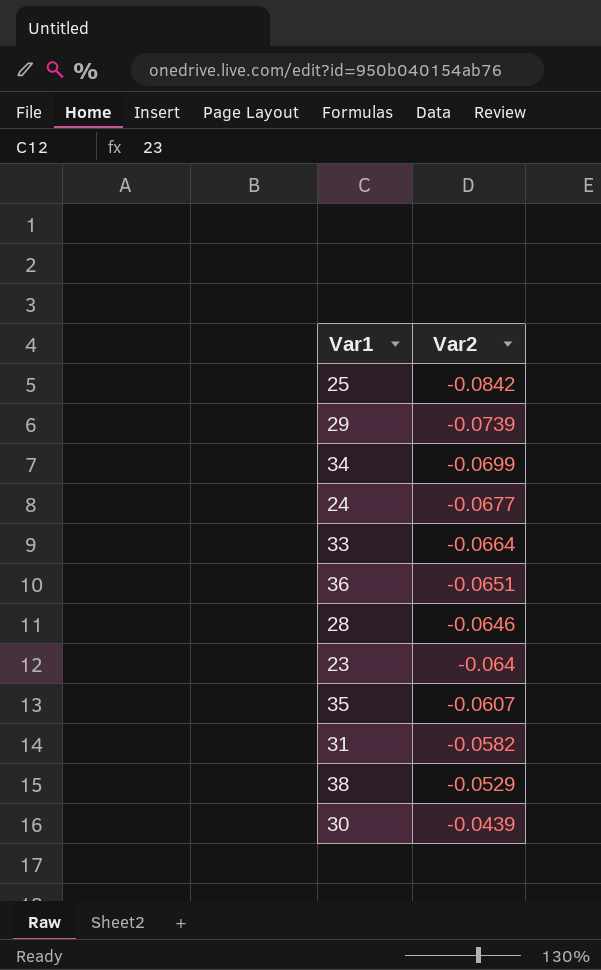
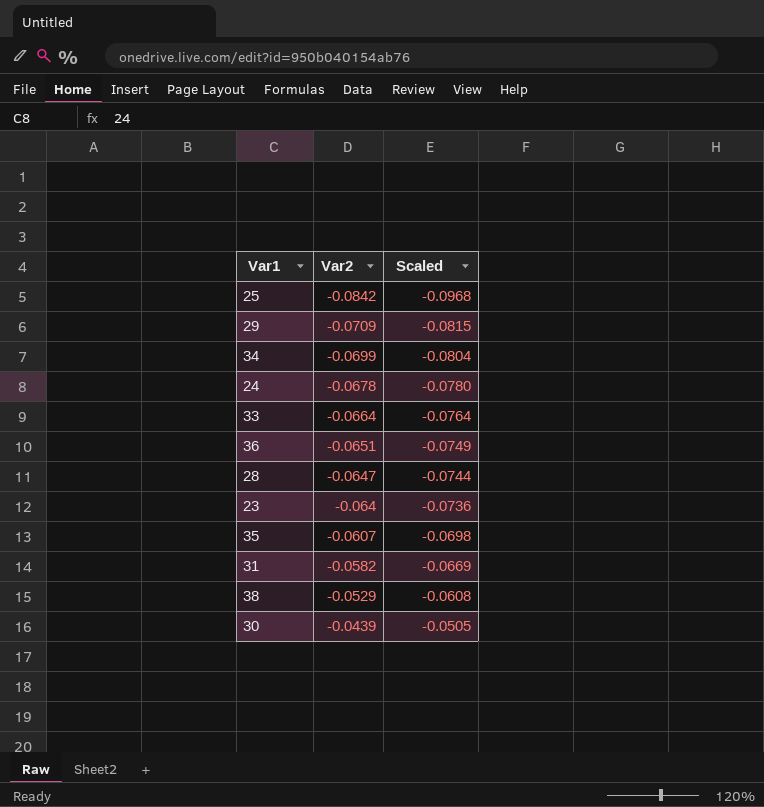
column Scaled | formula: none -> [Var2] * 1.15
29 | Var2: -0.0739 -> -0.0709
24 | Var2: -0.0677 -> -0.0678
28 | Var2: -0.0646 -> -0.0647

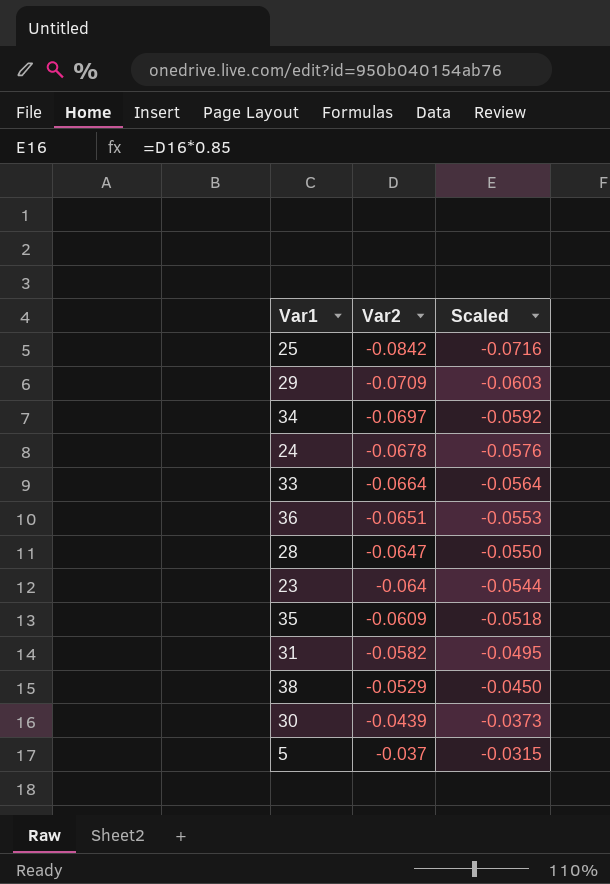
column Scaled | formula: [Var2] * 1.15 -> [Var2] * 0.85
34 | Var2: -0.0699 -> -0.0697
35 | Var2: -0.0607 -> -0.0609
row 5: none -> -0.037 | -0.0315

